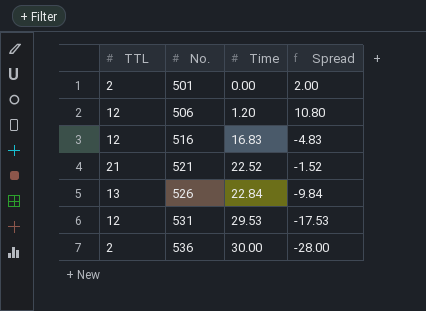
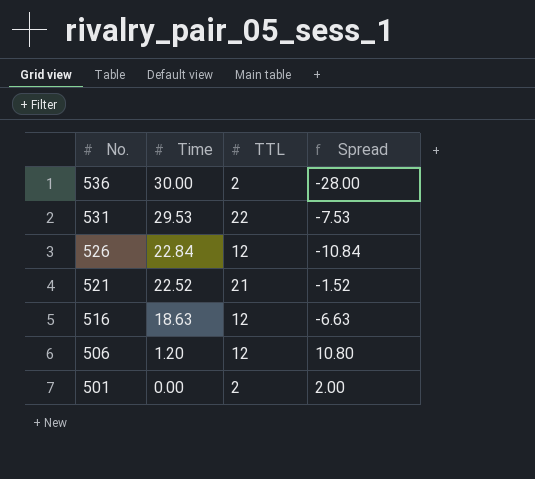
row order: No. ascending -> No. descending
column TTL | position: 1 -> 3
531 | TTL: 12 -> 22
531 | Spread: -17.53 -> -7.53
526 | TTL: 13 -> 12
526 | Spread: -9.84 -> -10.84
516 | Time: 16.83 -> 18.63
516 | Spread: -4.83 -> -6.63

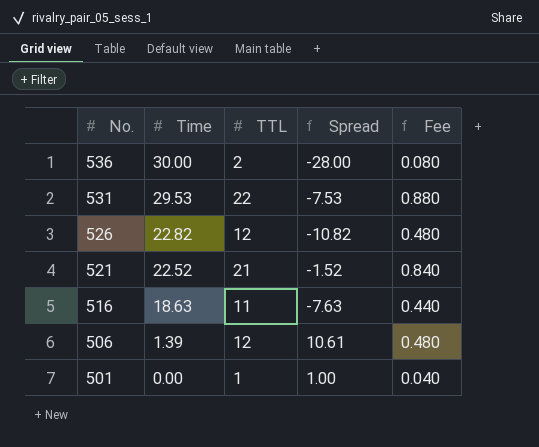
column Fee | formula: none -> [TTL] * 0.04
526 | Time: 22.84 -> 22.82
526 | Spread: -10.84 -> -10.82
516 | TTL: 12 -> 11
516 | Spread: -6.63 -> -7.63
506 | Time: 1.20 -> 1.39
506 | Spread: 10.80 -> 10.61
501 | TTL: 2 -> 1
501 | Spread: 2.00 -> 1.00

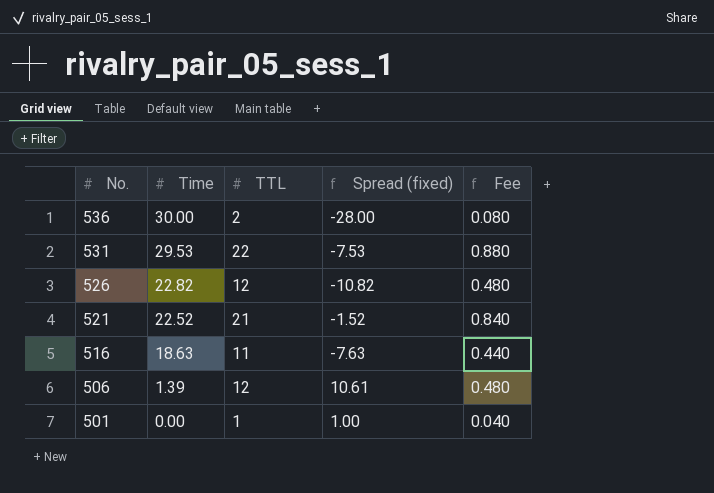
column name: Spread -> Spread (fixed)

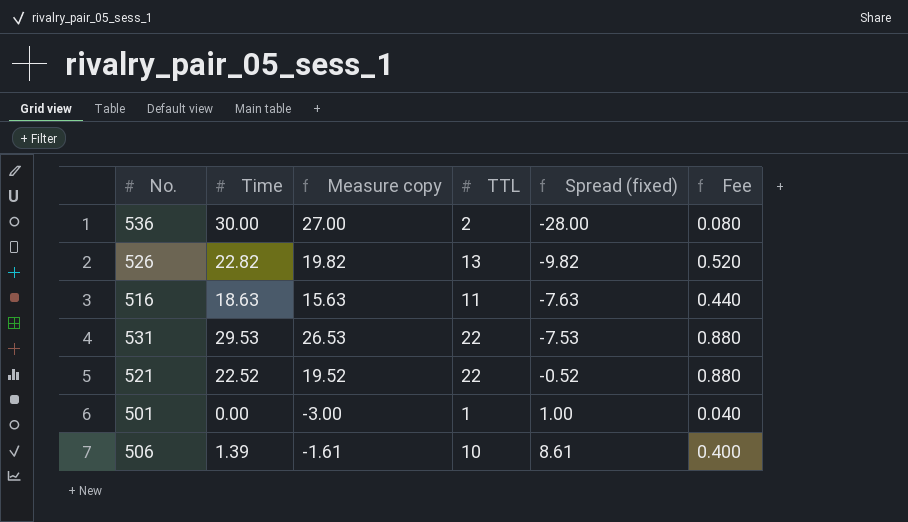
row order: No. descending -> Spread (fixed) ascending
column Measure copy | formula: none -> [Time] - 3
526 | TTL: 12 -> 13
526 | Spread (fixed): -10.82 -> -9.82
526 | Fee: 0.480 -> 0.520
521 | TTL: 21 -> 22
521 | Spread (fixed): -1.52 -> -0.52
521 | Fee: 0.840 -> 0.880
506 | TTL: 12 -> 10
506 | Spread (fixed): 10.61 -> 8.61
506 | Fee: 0.480 -> 0.400

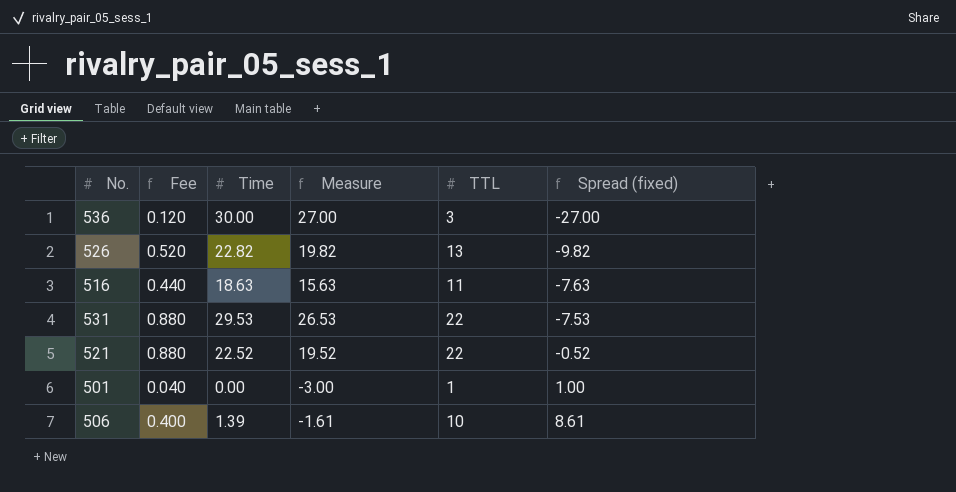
column Fee | position: 6 -> 2
column name: Measure copy -> Measure
536 | Fee: 0.080 -> 0.120
536 | TTL: 2 -> 3
536 | Spread (fixed): -28.00 -> -27.00

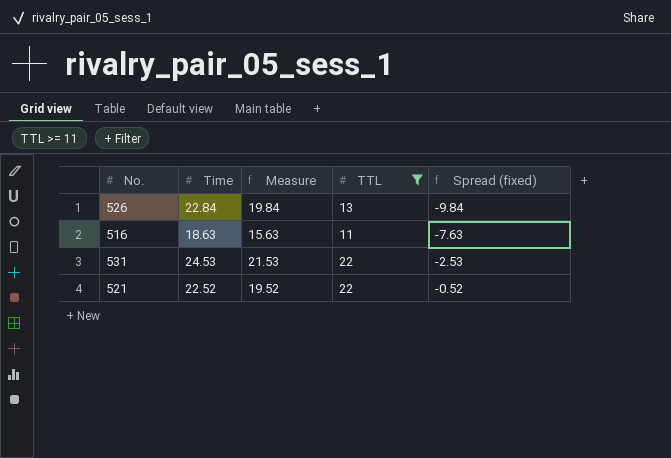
filter: none -> TTL >= 11
column Fee | formula: [TTL] * 0.04 -> none
526 | Time: 22.82 -> 22.84
526 | Measure: 19.82 -> 19.84
526 | Spread (fixed): -9.82 -> -9.84
531 | Time: 29.53 -> 24.53
531 | Measure: 26.53 -> 21.53
531 | Spread (fixed): -7.53 -> -2.53

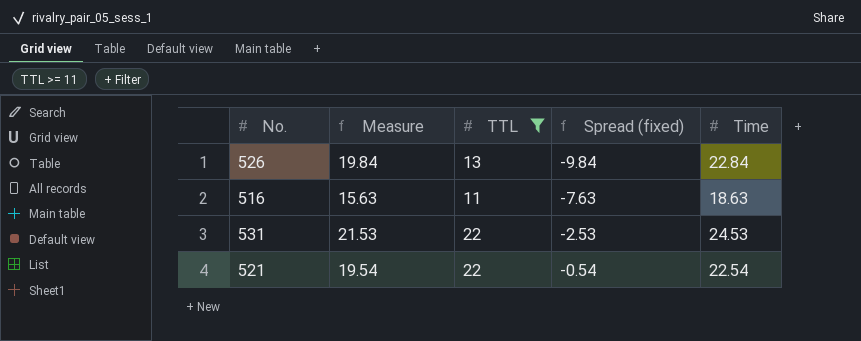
column Time | position: 2 -> 5
521 | Measure: 19.52 -> 19.54
521 | Spread (fixed): -0.52 -> -0.54
521 | Time: 22.52 -> 22.54

